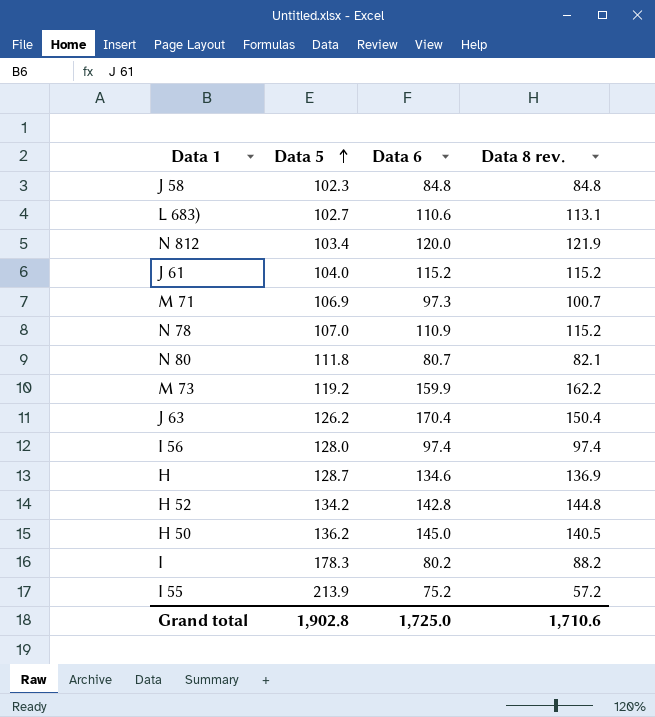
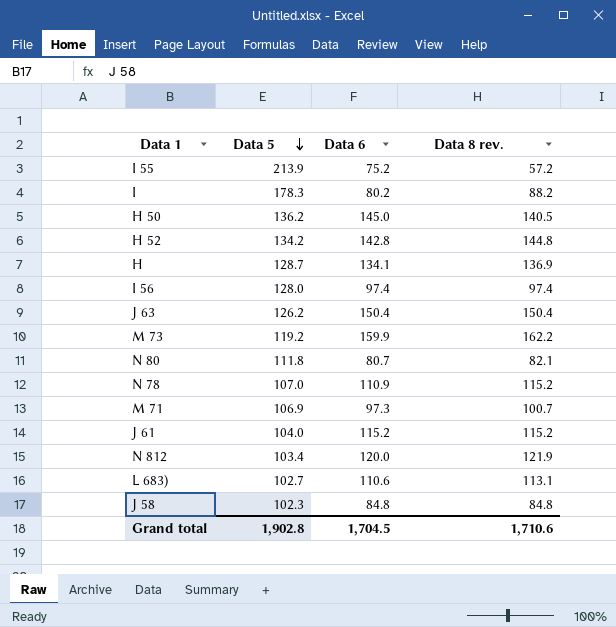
row order: Data 5 ascending -> Data 5 descending
H | Data 6: 134.6 -> 134.1
J 63 | Data 6: 170.4 -> 150.4
Grand total | Data 6: 1,725.0 -> 1,704.5

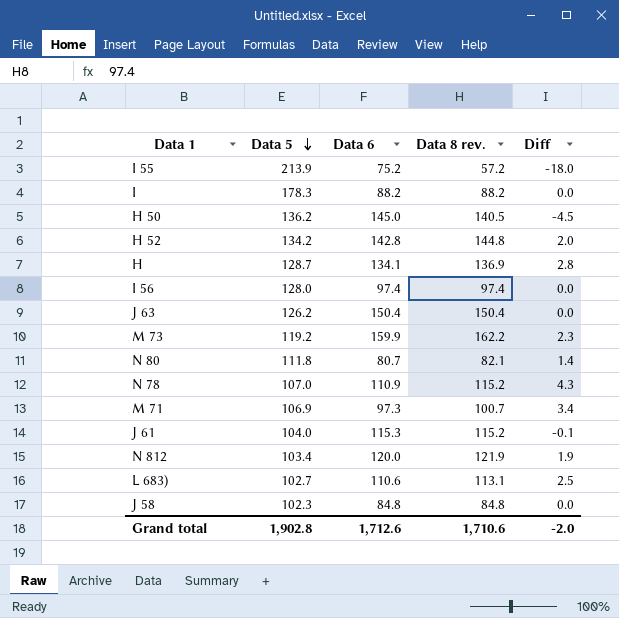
column Diff | formula: none -> [Data 8 rev.] - [Data 6]
I | Data 6: 80.2 -> 88.2
J 61 | Data 6: 115.2 -> 115.3
Grand total | Data 6: 1,704.5 -> 1,712.6

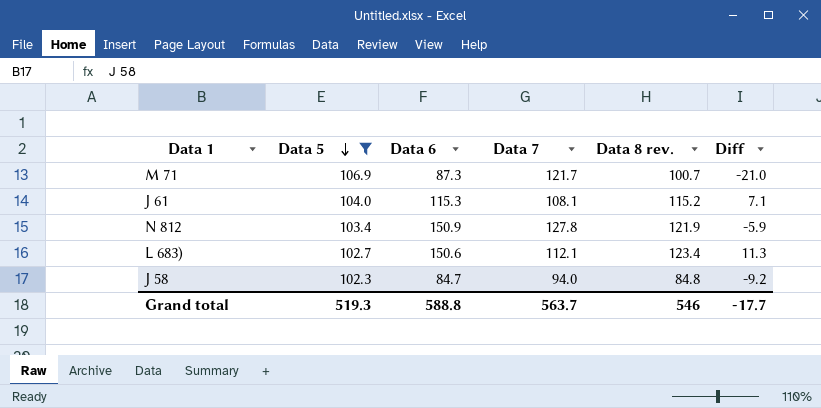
filter: none -> Data 5 <= 106.9
column Data 7 | position: none -> 4
column Diff | formula: [Data 8 rev.] - [Data 6] -> [Data 8 rev.] - [Data 7]
M 71 | Data 6: 97.3 -> 87.3
N 812 | Data 6: 120.0 -> 150.9
L 683) | Data 6: 110.6 -> 150.6
L 683) | Data 8 rev.: 113.1 -> 123.4
J 58 | Data 6: 84.8 -> 84.7
Grand total | Data 5: 1,902.8 -> 519.3
Grand total | Data 6: 1,712.6 -> 588.8
Grand total | Data 8 rev.: 1,710.6 -> 546
Grand total | Diff: -2.0 -> -17.7

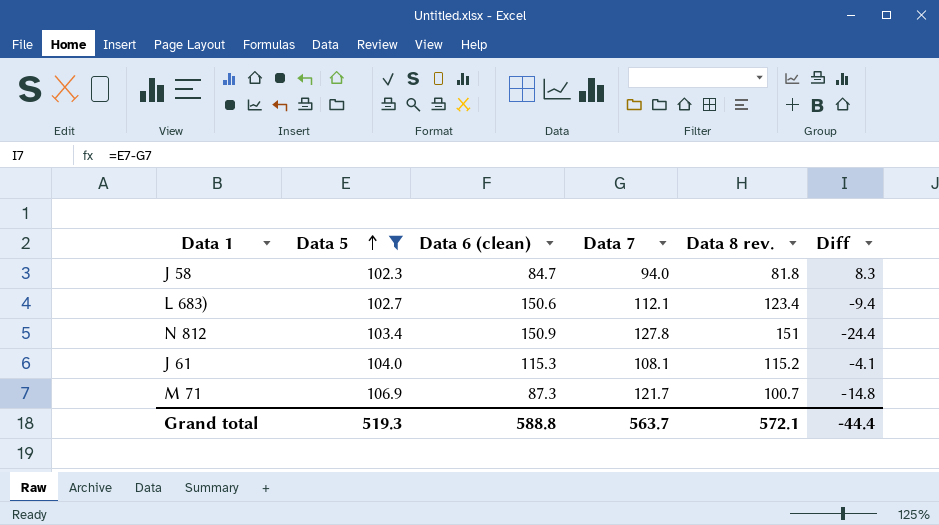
row order: Data 5 descending -> Data 5 ascending
column name: Data 6 -> Data 6 (clean)
column Diff | formula: [Data 8 rev.] - [Data 7] -> [Data 5] - [Data 7]
J 58 | Data 8 rev.: 84.8 -> 81.8
N 812 | Data 8 rev.: 121.9 -> 151
Grand total | Data 8 rev.: 546 -> 572.1
Grand total | Diff: -17.7 -> -44.4

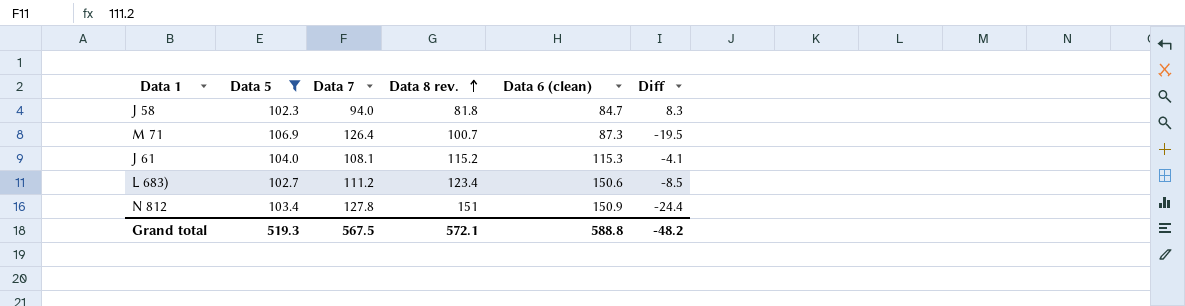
row order: Data 5 ascending -> Data 8 rev. ascending
column Data 6 (clean) | position: 3 -> 5
M 71 | Data 7: 121.7 -> 126.4
M 71 | Diff: -14.8 -> -19.5
L 683) | Data 7: 112.1 -> 111.2
L 683) | Diff: -9.4 -> -8.5
Grand total | Data 7: 563.7 -> 567.5
Grand total | Diff: -44.4 -> -48.2

